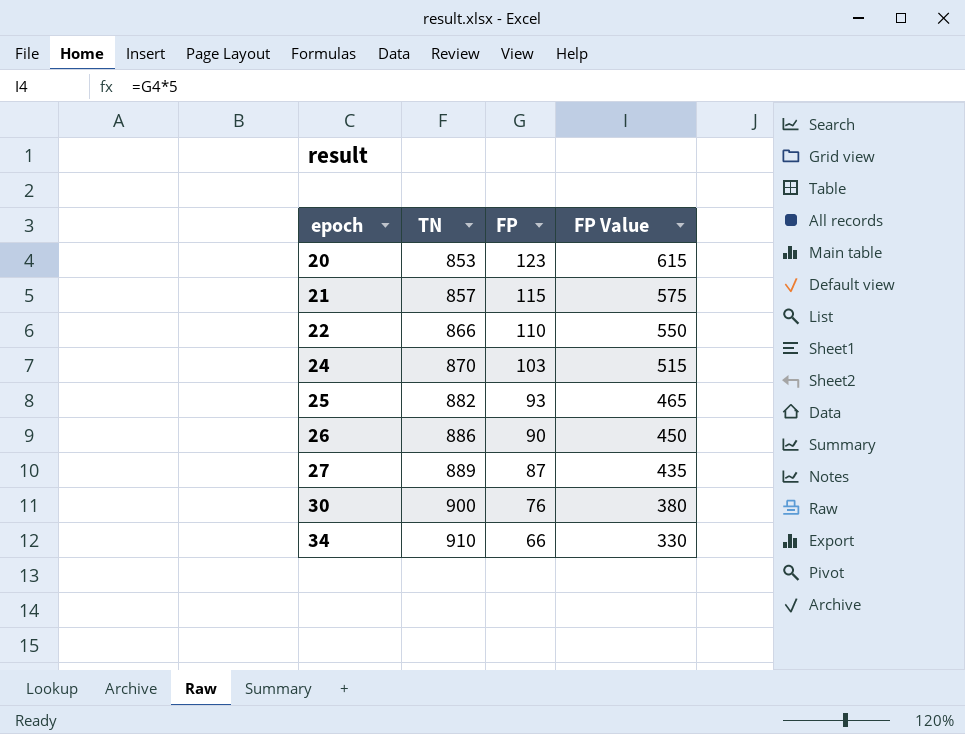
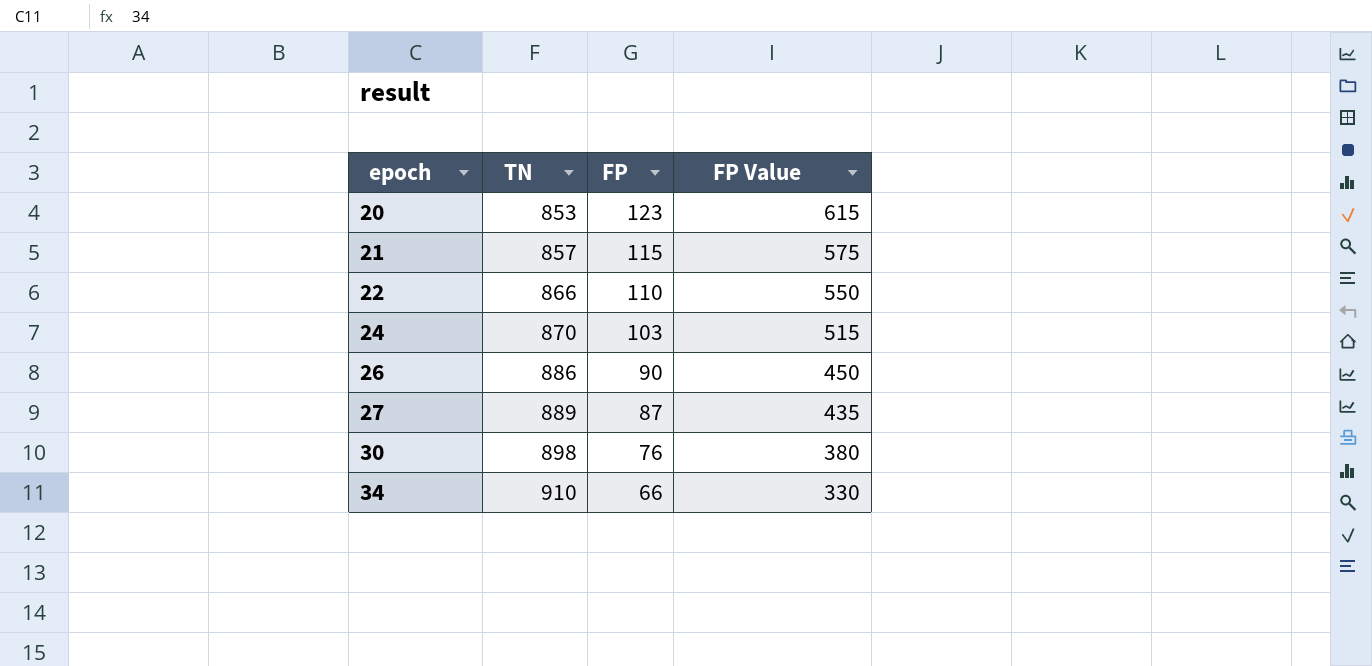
row 25: 882 | 93 | 465 -> none
30 | TN: 900 -> 898

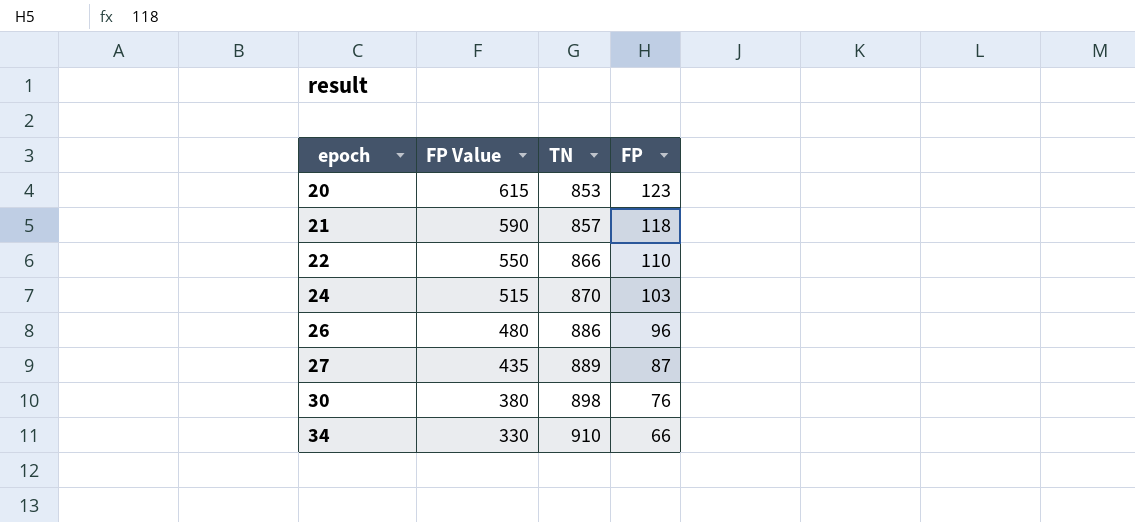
column FP Value | position: 4 -> 2
21 | FP Value: 575 -> 590
21 | FP: 115 -> 118
26 | FP Value: 450 -> 480
26 | FP: 90 -> 96

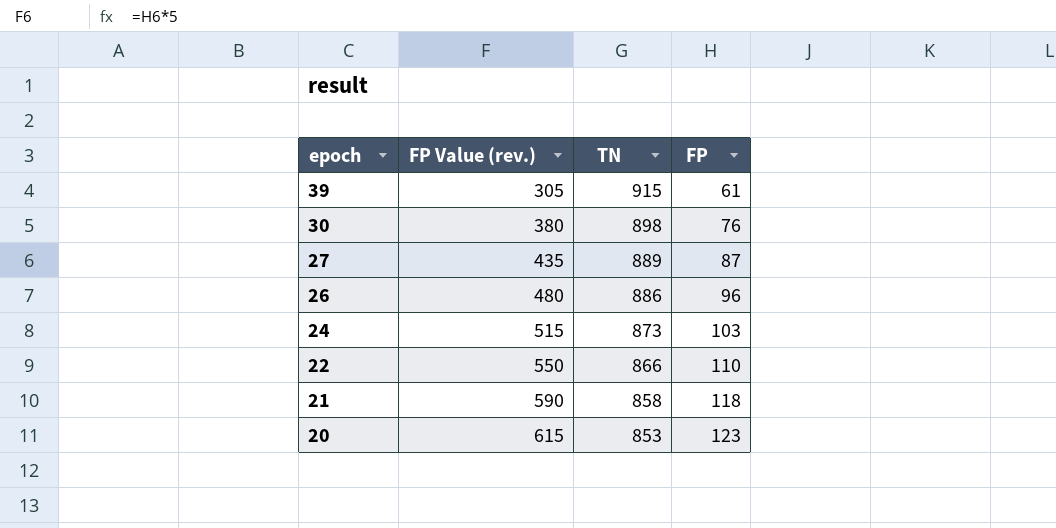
row order: epoch ascending -> epoch descending
column name: FP Value -> FP Value (rev.)
row 34: 330 | 910 | 66 -> none
row 39: none -> 305 | 915 | 61
24 | TN: 870 -> 873
21 | TN: 857 -> 858

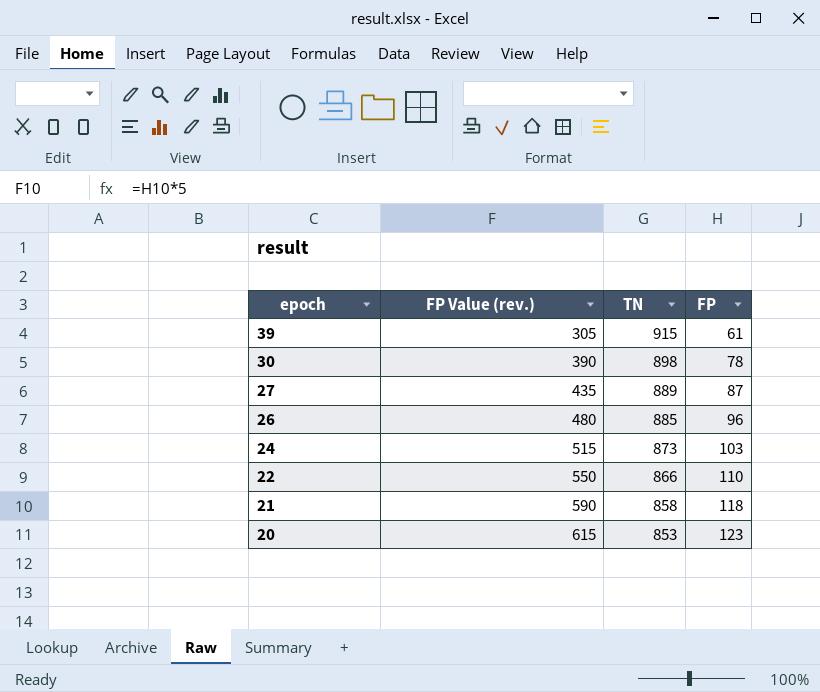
30 | FP Value (rev.): 380 -> 390
30 | FP: 76 -> 78
26 | TN: 886 -> 885

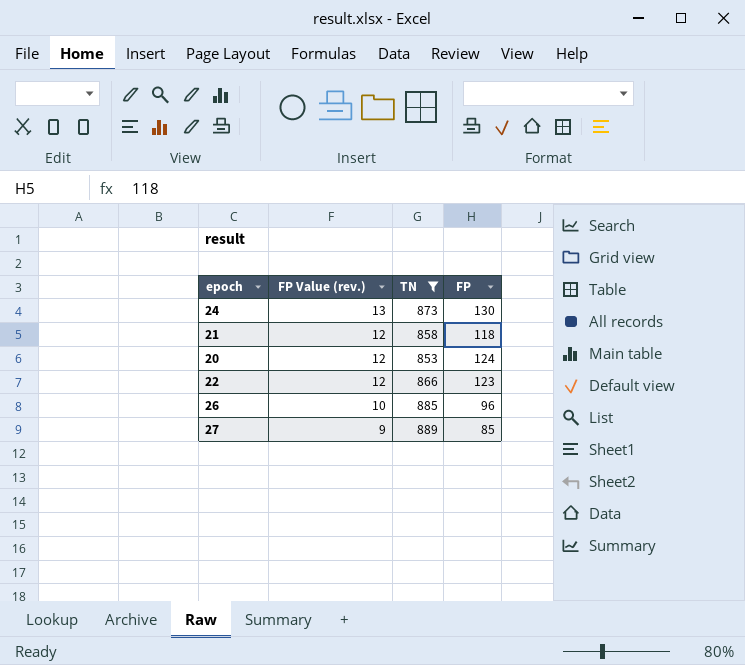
filter: none -> TN <= 889
row order: epoch descending -> FP Value (rev.) descending
column FP Value (rev.) | formula: [FP] * 5 -> [FP] * 0.1
24 | FP: 103 -> 130
20 | FP: 123 -> 124
22 | FP: 110 -> 123
27 | FP: 87 -> 85

